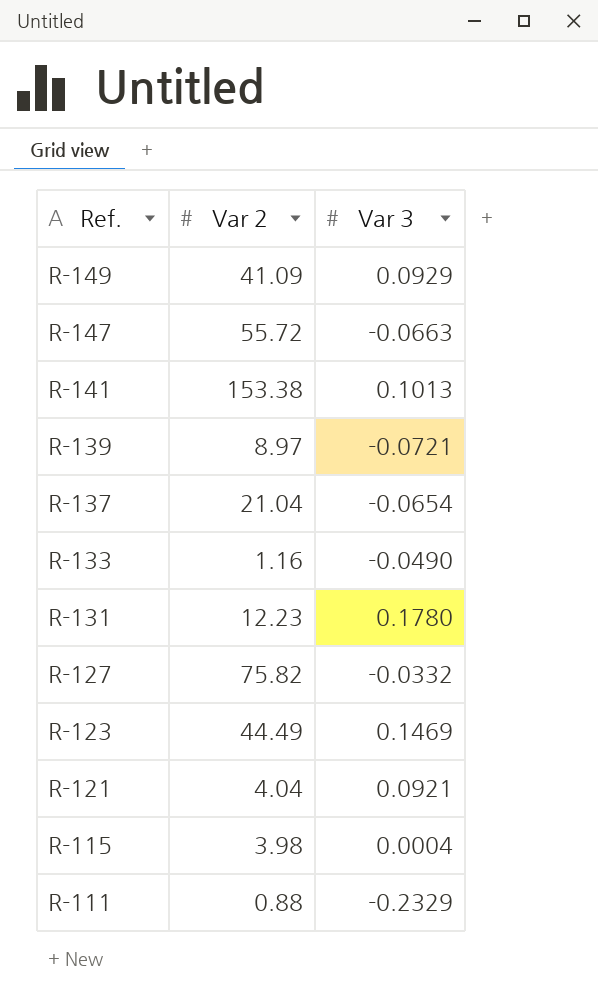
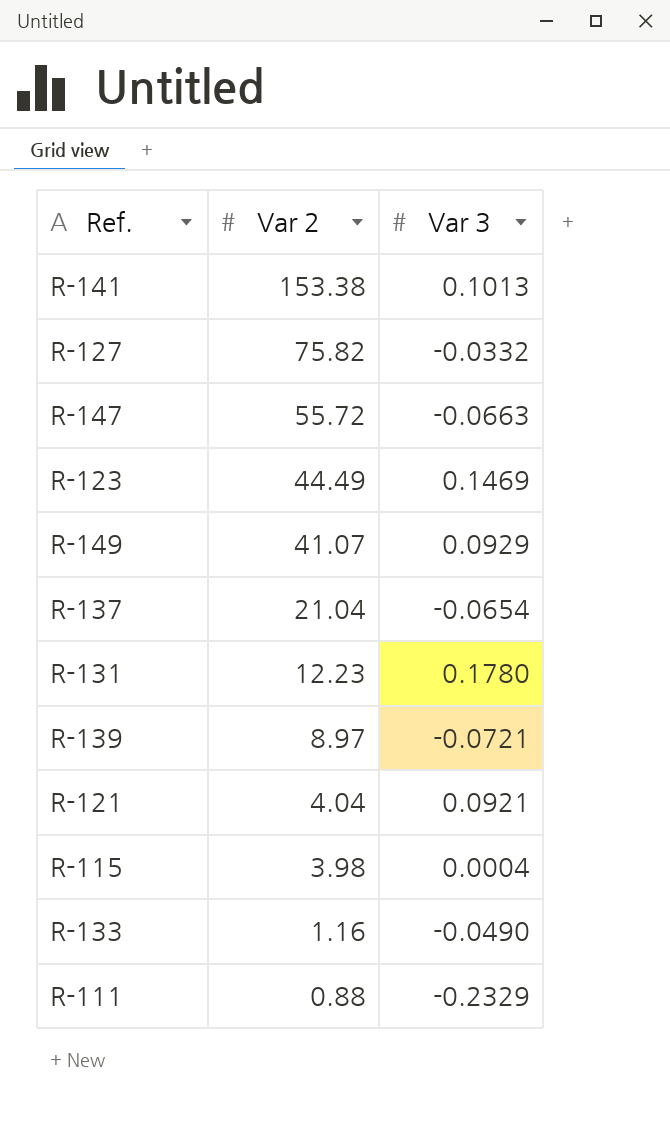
row order: Ref. descending -> Var 2 descending
R-149 | Var 2: 41.09 -> 41.07

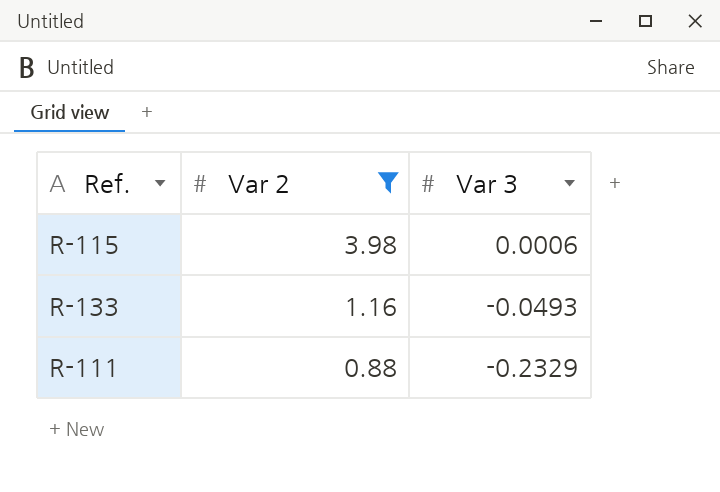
filter: none -> Var 2 <= 3.98
R-115 | Var 3: 0.0004 -> 0.0006
R-133 | Var 3: -0.0490 -> -0.0493

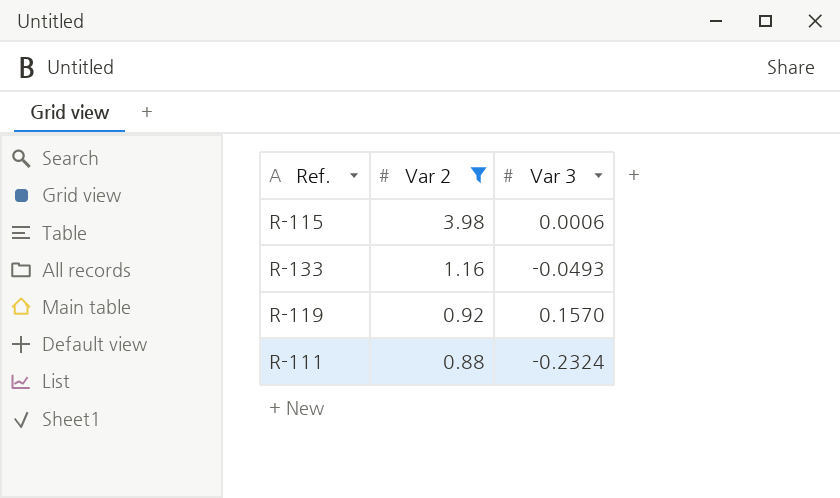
row R-119: none -> 0.92 | 0.1570
R-111 | Var 3: -0.2329 -> -0.2324

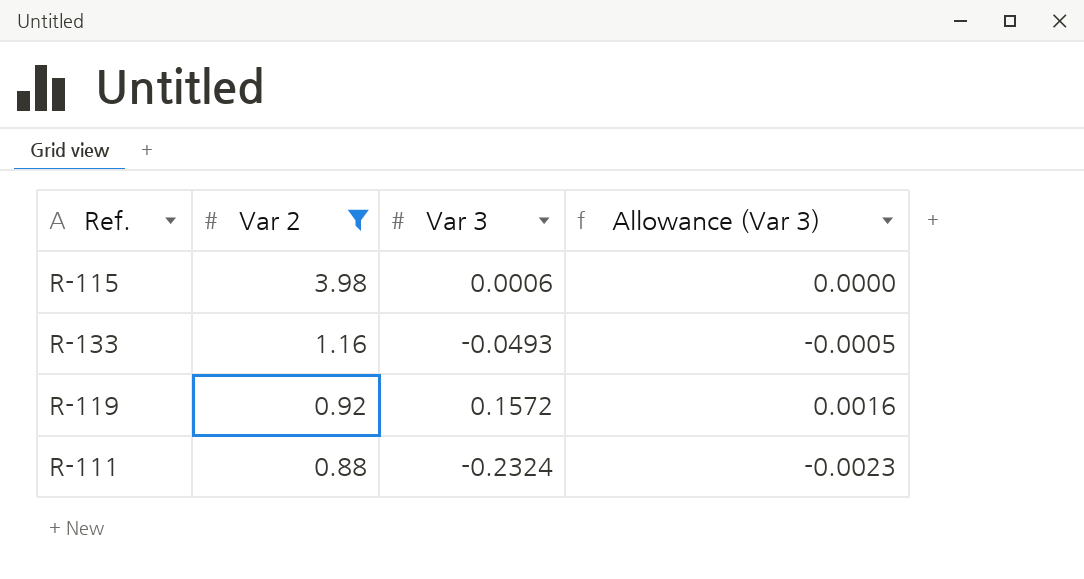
column Allowance (Var 3) | formula: none -> [Var 3] * 0.01
R-119 | Var 3: 0.1570 -> 0.1572

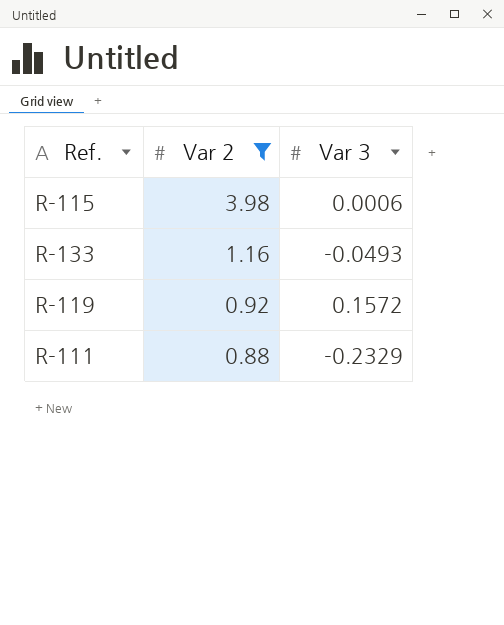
column Allowance (Var 3) | formula: [Var 3] * 0.01 -> none
R-111 | Var 3: -0.2324 -> -0.2329

